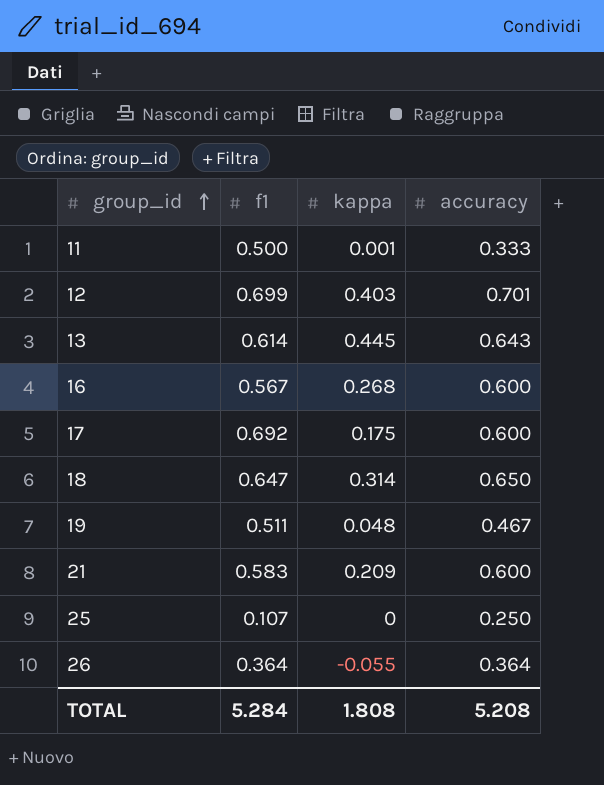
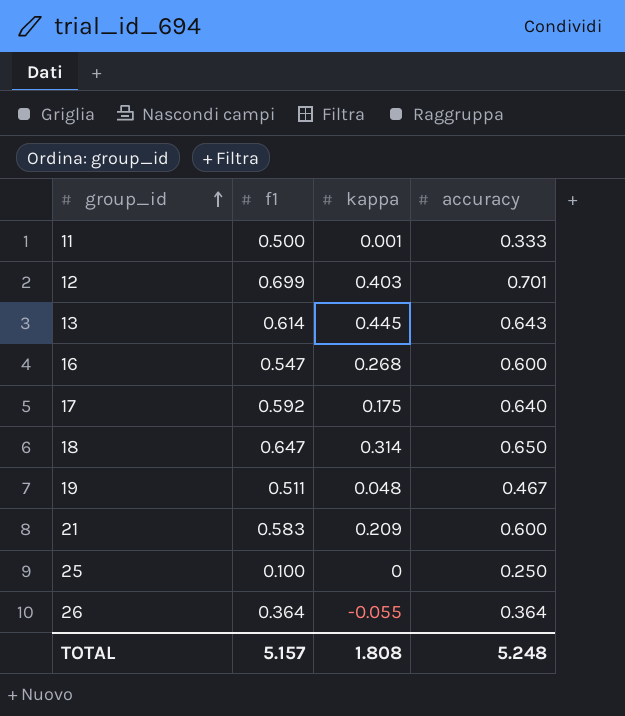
16 | f1: 0.567 -> 0.547
17 | f1: 0.692 -> 0.592
17 | accuracy: 0.600 -> 0.640
25 | f1: 0.107 -> 0.100
TOTAL | f1: 5.284 -> 5.157
TOTAL | accuracy: 5.208 -> 5.248

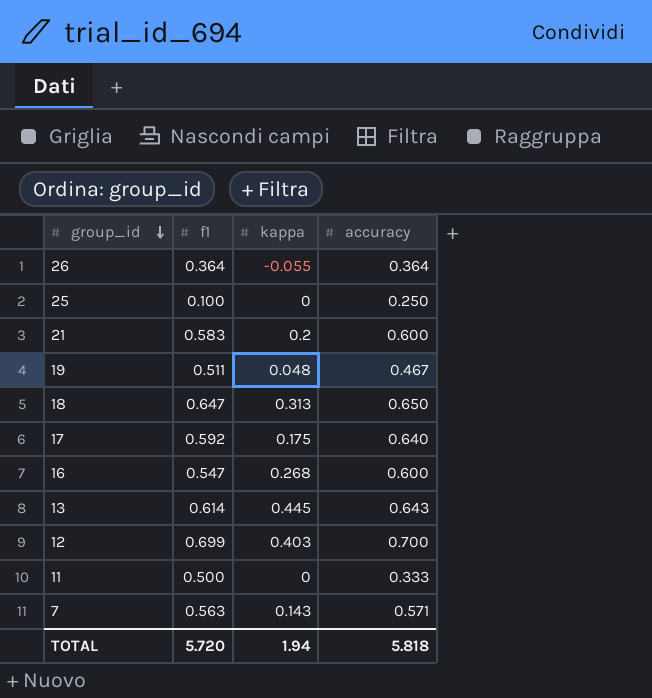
row order: group_id ascending -> group_id descending
21 | kappa: 0.209 -> 0.2
18 | kappa: 0.314 -> 0.313
12 | accuracy: 0.701 -> 0.700
11 | kappa: 0.001 -> 0
row 7: none -> 0.563 | 0.143 | 0.571
TOTAL | f1: 5.157 -> 5.720
TOTAL | kappa: 1.808 -> 1.94
TOTAL | accuracy: 5.248 -> 5.818

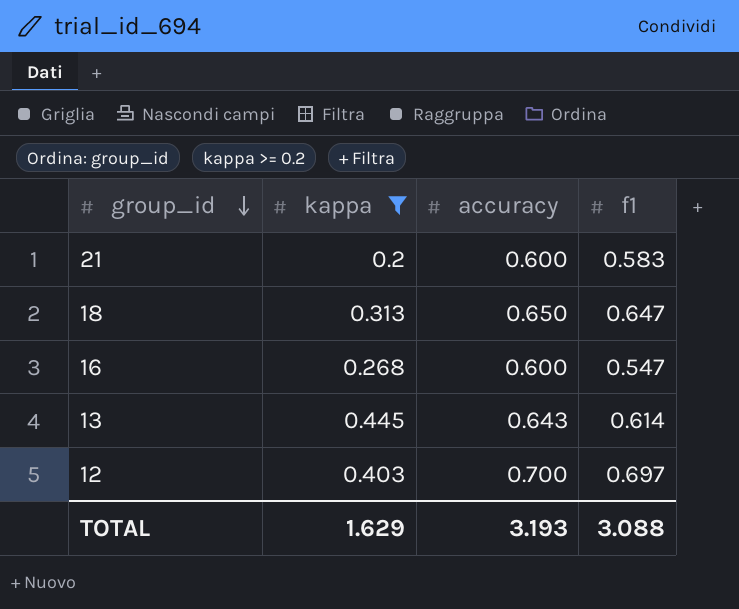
filter: none -> kappa >= 0.2
column f1 | position: 2 -> 4
12 | f1: 0.699 -> 0.697
TOTAL | kappa: 1.94 -> 1.629
TOTAL | accuracy: 5.818 -> 3.193
TOTAL | f1: 5.720 -> 3.088

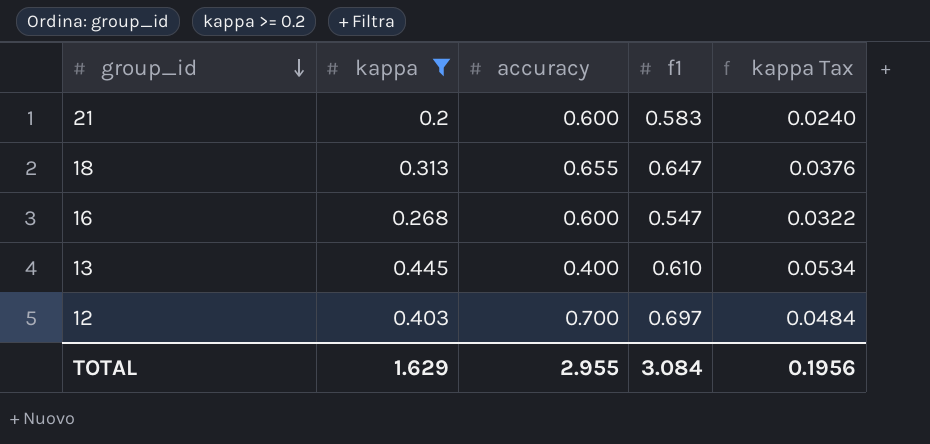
column kappa Tax | formula: none -> [kappa] * 0.12
18 | accuracy: 0.650 -> 0.655
13 | accuracy: 0.643 -> 0.400
13 | f1: 0.614 -> 0.610
TOTAL | accuracy: 3.193 -> 2.955
TOTAL | f1: 3.088 -> 3.084

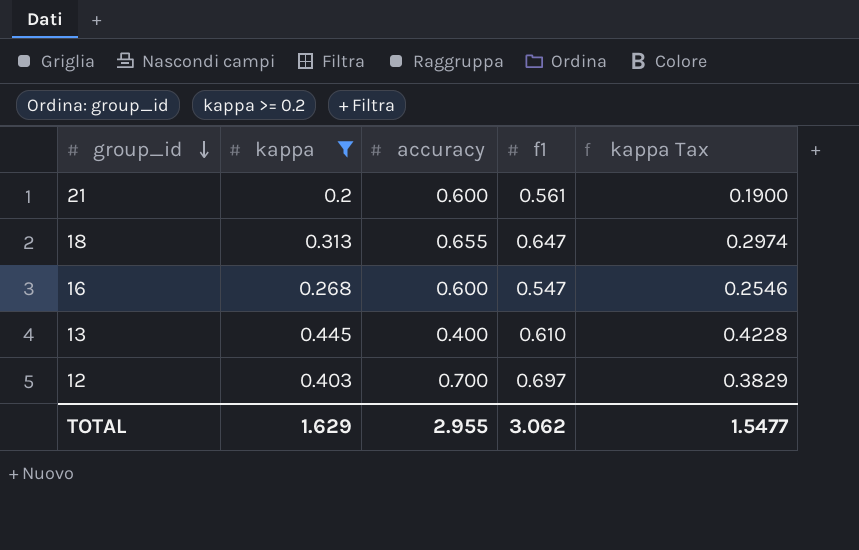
column kappa Tax | formula: [kappa] * 0.12 -> [kappa] * 0.95
21 | f1: 0.583 -> 0.561
TOTAL | f1: 3.084 -> 3.062
TOTAL | kappa Tax: 0.1956 -> 1.5477

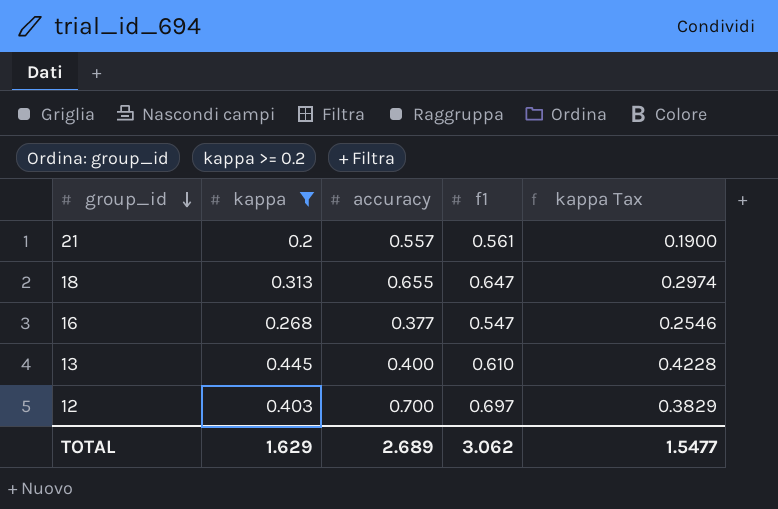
21 | accuracy: 0.600 -> 0.557
16 | accuracy: 0.600 -> 0.377
TOTAL | accuracy: 2.955 -> 2.689

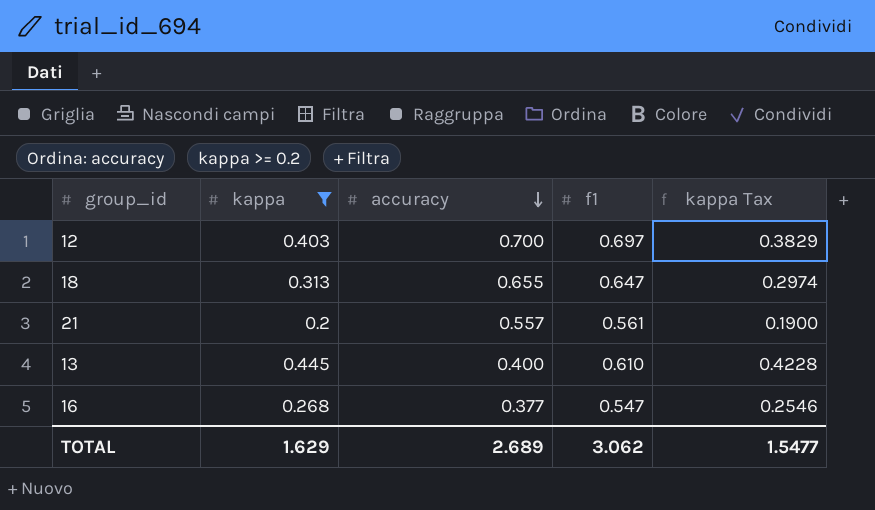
row order: group_id descending -> accuracy descending

